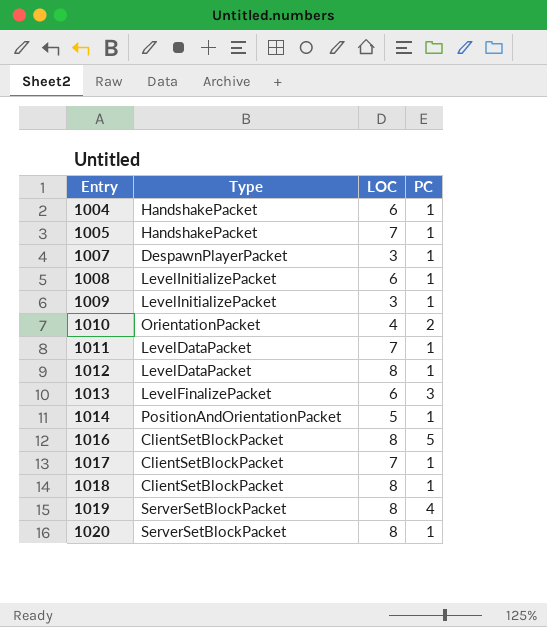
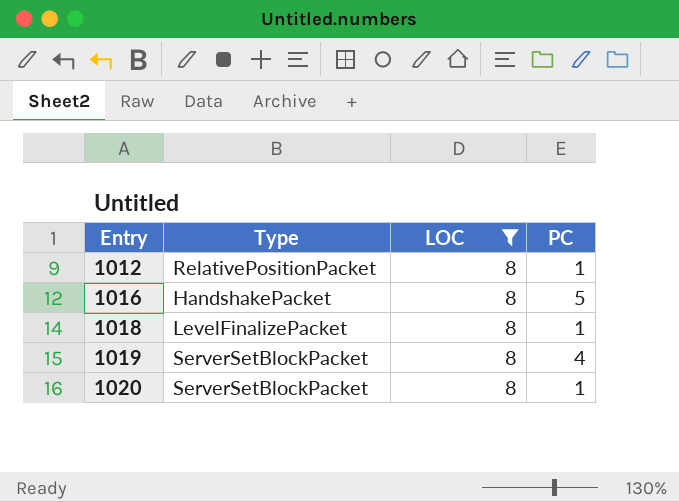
filter: none -> LOC = 8
1012 | Type: LevelDataPacket -> RelativePositionPacket
1016 | Type: ClientSetBlockPacket -> HandshakePacket
1018 | Type: ClientSetBlockPacket -> LevelFinalizePacket

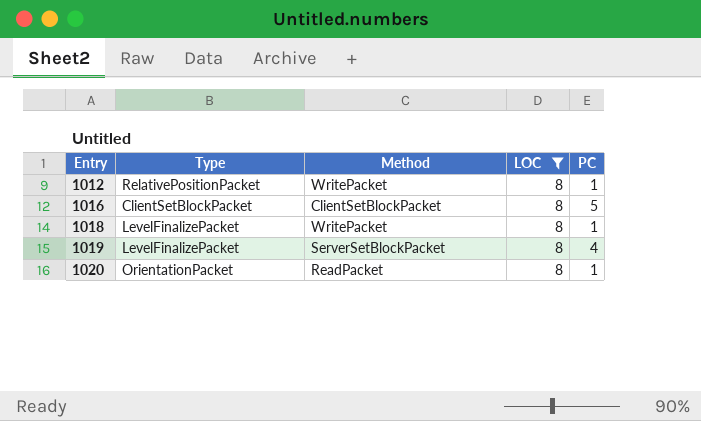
column Method | position: none -> 3
1016 | Type: HandshakePacket -> ClientSetBlockPacket
1019 | Type: ServerSetBlockPacket -> LevelFinalizePacket
1020 | Type: ServerSetBlockPacket -> OrientationPacket

